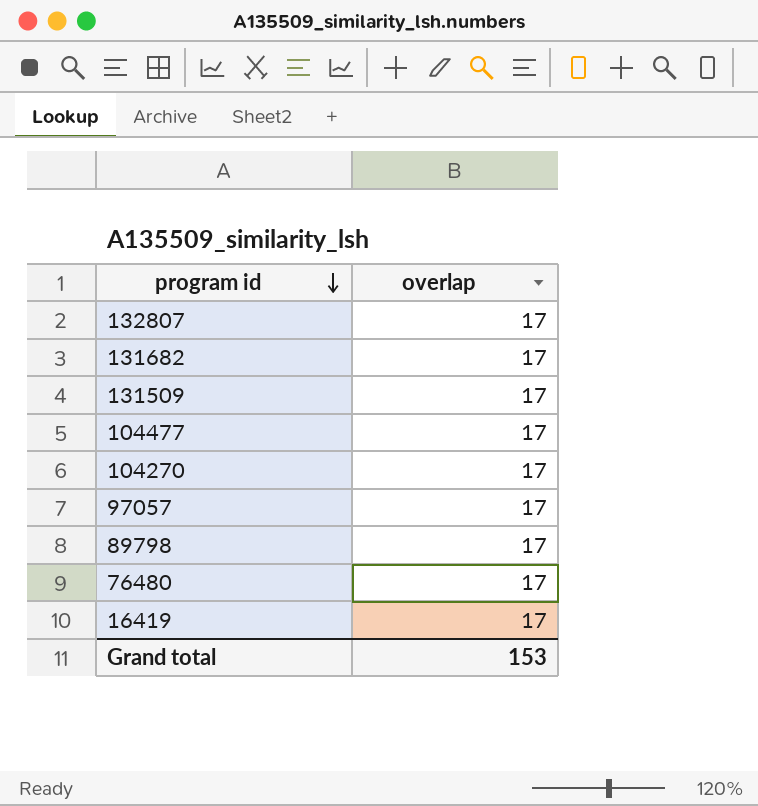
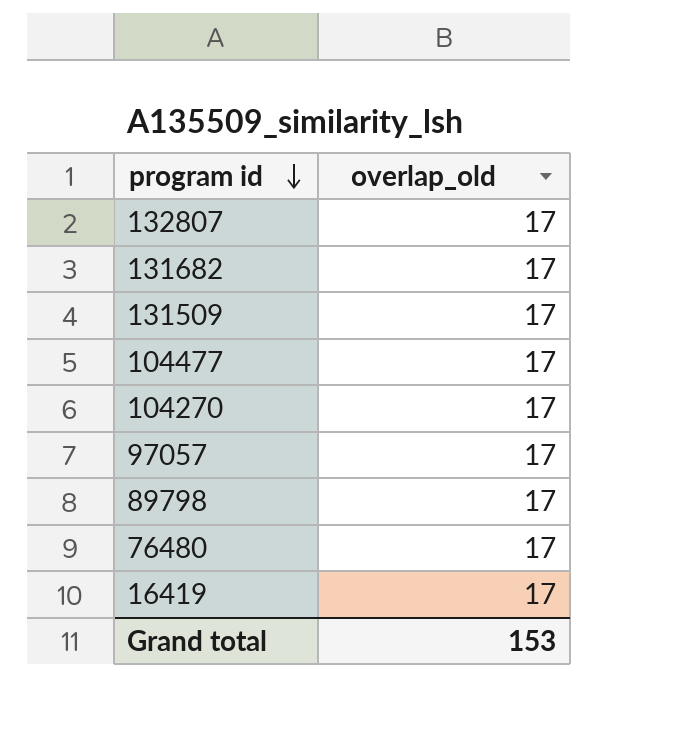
column name: overlap -> overlap_old

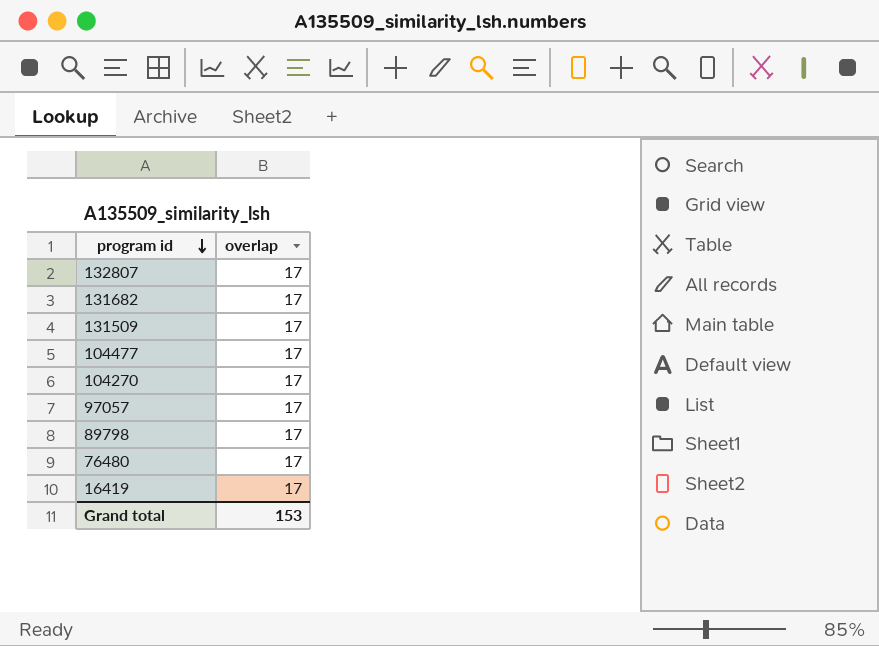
column name: overlap_old -> overlap

